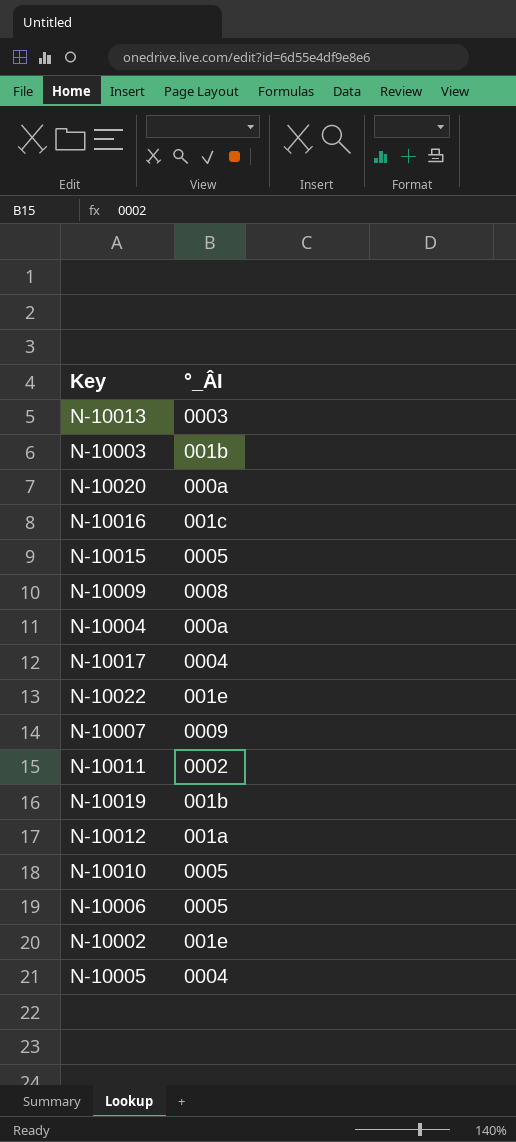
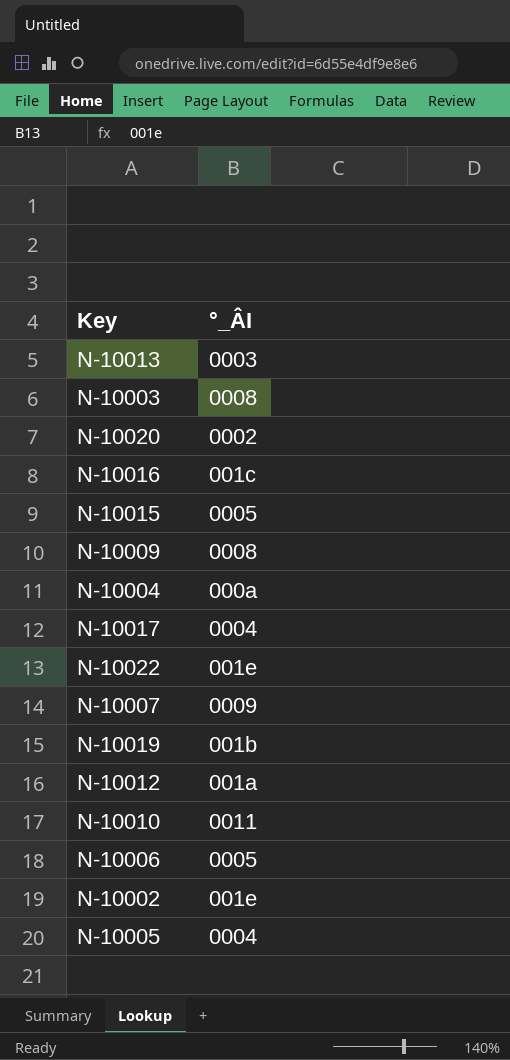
row N-10011: 0002 -> none
N-10003 | °_ÂI: 001b -> 0008
N-10020 | °_ÂI: 000a -> 0002
N-10010 | °_ÂI: 0005 -> 0011

